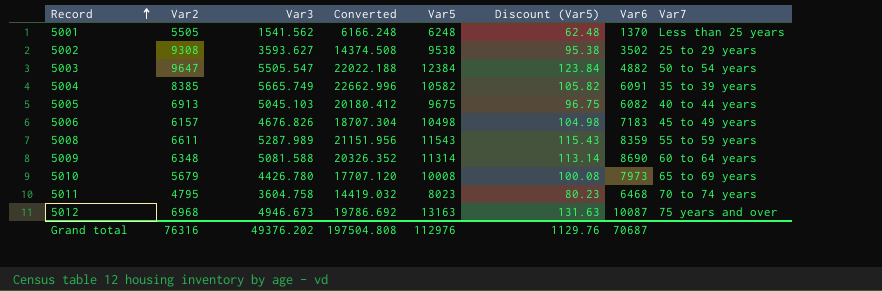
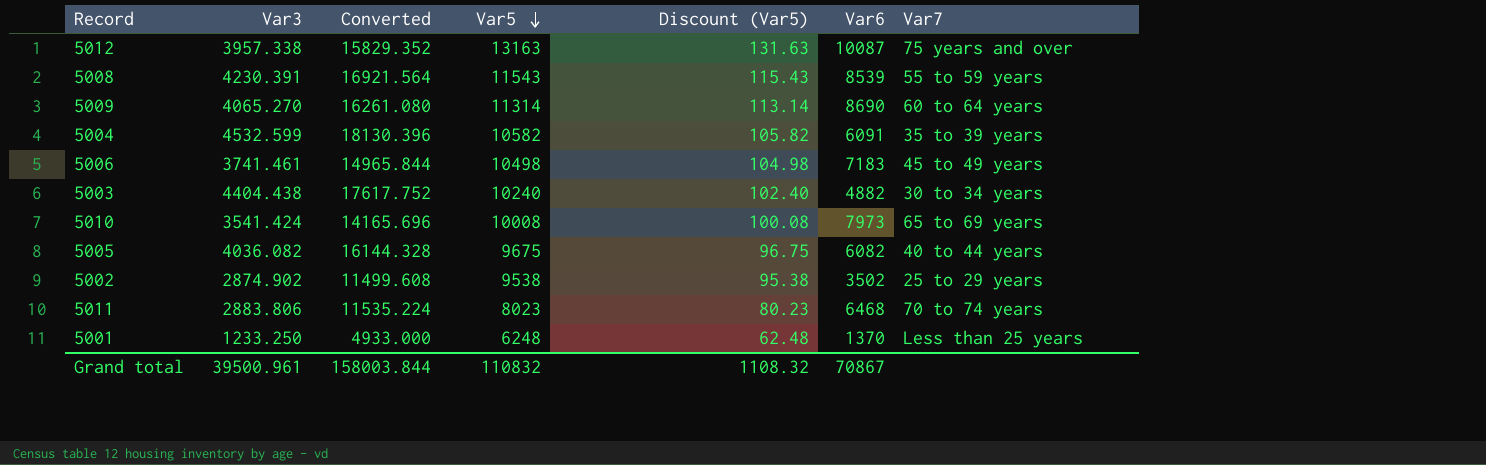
row order: Record ascending -> Var5 descending
column Var2 | position: 2 -> none
5012 | Var3: 4946.673 -> 3957.338
5012 | Converted: 19786.692 -> 15829.352
5008 | Var3: 5287.989 -> 4230.391
5008 | Converted: 21151.956 -> 16921.564
5008 | Var6: 8359 -> 8539
5009 | Var3: 5081.588 -> 4065.270
5009 | Converted: 20326.352 -> 16261.080
5004 | Var3: 5665.749 -> 4532.599
5004 | Converted: 22662.996 -> 18130.396
5006 | Var3: 4676.826 -> 3741.461
5006 | Converted: 18707.304 -> 14965.844
5003 | Var3: 5505.547 -> 4404.438
5003 | Converted: 22022.188 -> 17617.752
5003 | Var5: 12384 -> 10240
5003 | Discount (Var5): 123.84 -> 102.40
5003 | Var7: 50 to 54 years -> 30 to 34 years
5010 | Var3: 4426.780 -> 3541.424
5010 | Converted: 17707.120 -> 14165.696
5005 | Var3: 5045.103 -> 4036.082
5005 | Converted: 20180.412 -> 16144.328
5002 | Var3: 3593.627 -> 2874.902
5002 | Converted: 14374.508 -> 11499.608
5011 | Var3: 3604.758 -> 2883.806
5011 | Converted: 14419.032 -> 11535.224
5001 | Var3: 1541.562 -> 1233.250
5001 | Converted: 6166.248 -> 4933.000
Grand total | Var3: 49376.202 -> 39500.961
Grand total | Converted: 197504.808 -> 158003.844
Grand total | Var5: 112976 -> 110832
Grand total | Discount (Var5): 1129.76 -> 1108.32
Grand total | Var6: 70687 -> 70867

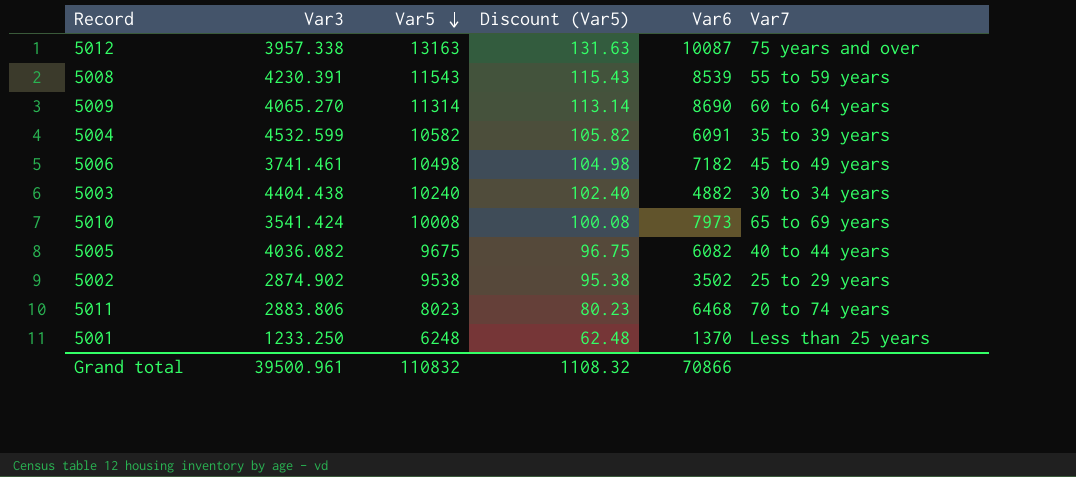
column Converted | formula: [Var3] * 4 -> none
5006 | Var6: 7183 -> 7182
Grand total | Var6: 70867 -> 70866

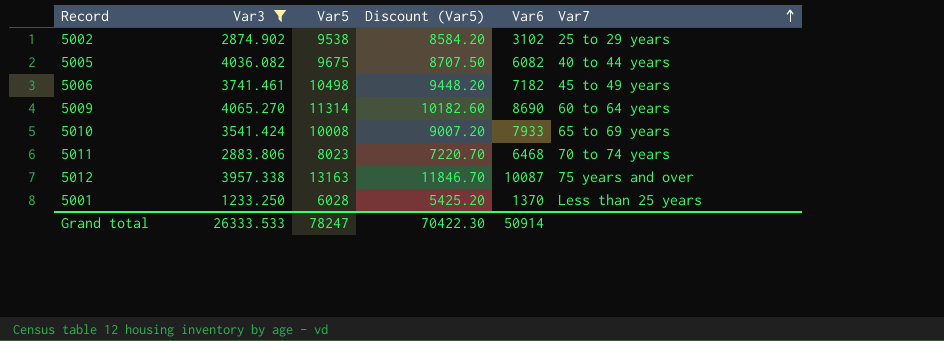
filter: none -> Var3 <= 4065.270
row order: Var5 descending -> Var7 ascending
column Discount (Var5) | formula: [Var5] * 0.01 -> [Var5] * 0.9
5002 | Var6: 3502 -> 3102
5010 | Var6: 7973 -> 7933
5001 | Var5: 6248 -> 6028
Grand total | Var3: 39500.961 -> 26333.533
Grand total | Var5: 110832 -> 78247
Grand total | Discount (Var5): 1108.32 -> 70422.30
Grand total | Var6: 70866 -> 50914

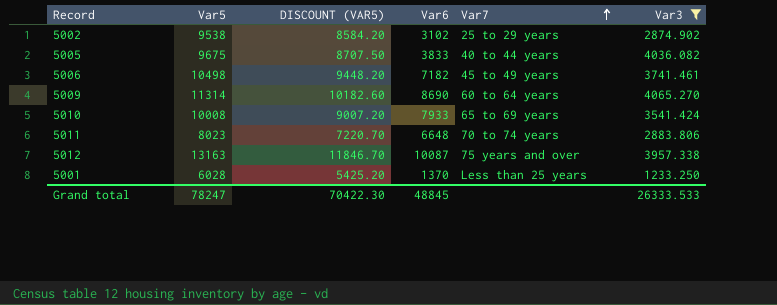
column name: Discount (Var5) -> DISCOUNT (VAR5)
column Var3 | position: 2 -> 6
5005 | Var6: 6082 -> 3833
5011 | Var6: 6468 -> 6648
Grand total | Var6: 50914 -> 48845

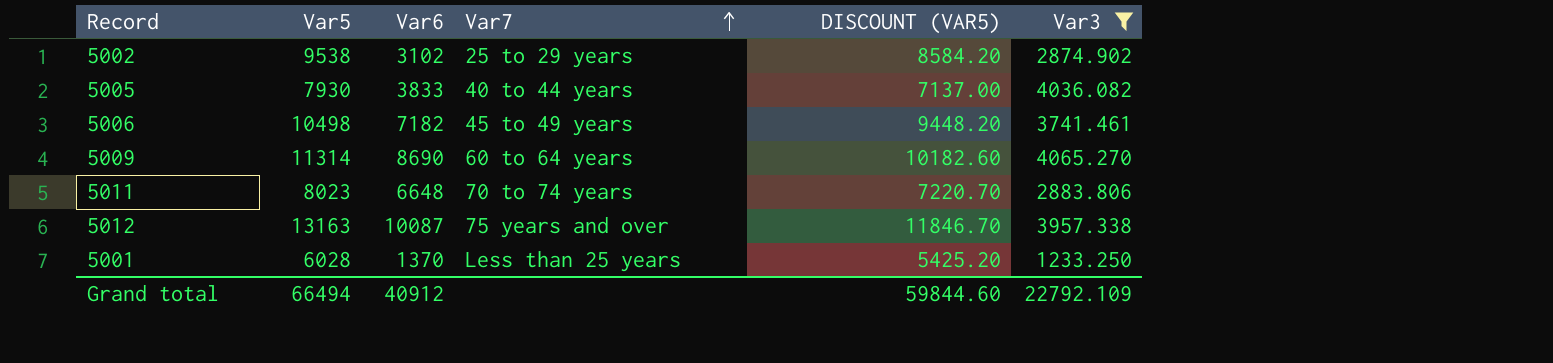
column DISCOUNT (VAR5) | position: 3 -> 5
row 5010: 10008 | 9007.20 | 7933 | 65 to 69 years | 3541.424 -> none
5005 | Var5: 9675 -> 7930
5005 | DISCOUNT (VAR5): 8707.50 -> 7137.00
Grand total | Var5: 78247 -> 66494
Grand total | Var6: 48845 -> 40912
Grand total | DISCOUNT (VAR5): 70422.30 -> 59844.60
Grand total | Var3: 26333.533 -> 22792.109

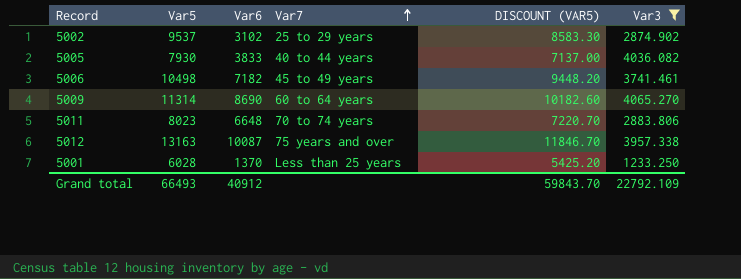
5002 | Var5: 9538 -> 9537
5002 | DISCOUNT (VAR5): 8584.20 -> 8583.30
Grand total | Var5: 66494 -> 66493
Grand total | DISCOUNT (VAR5): 59844.60 -> 59843.70

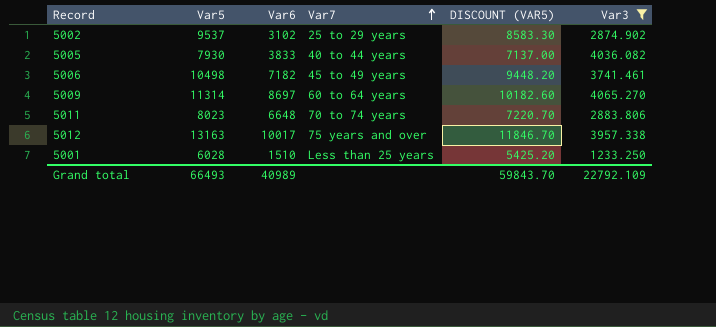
5009 | Var6: 8690 -> 8697
5012 | Var6: 10087 -> 10017
5001 | Var6: 1370 -> 1510
Grand total | Var6: 40912 -> 40989

